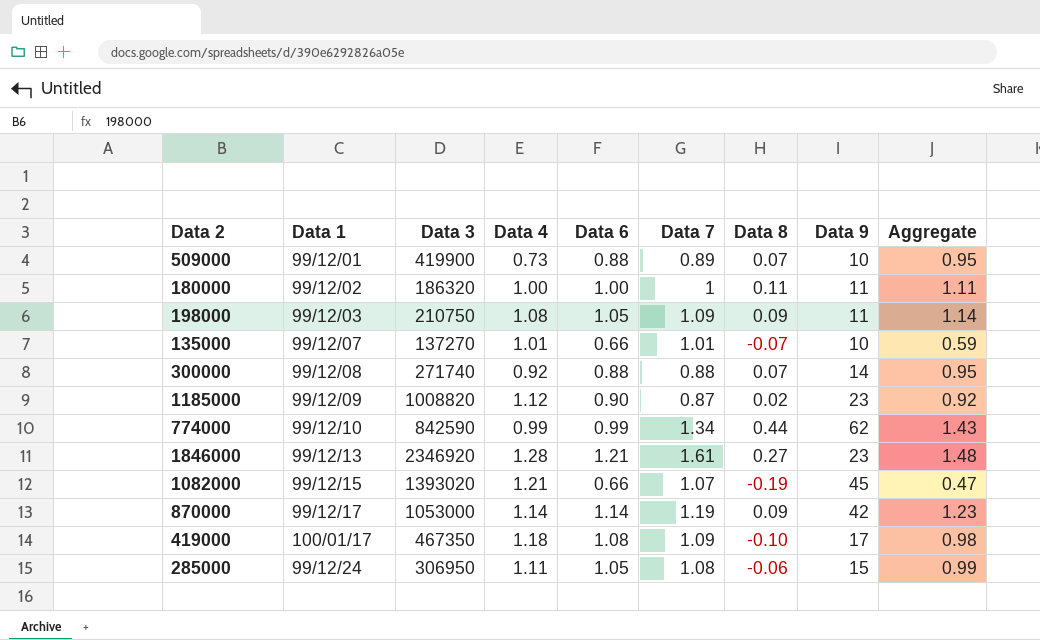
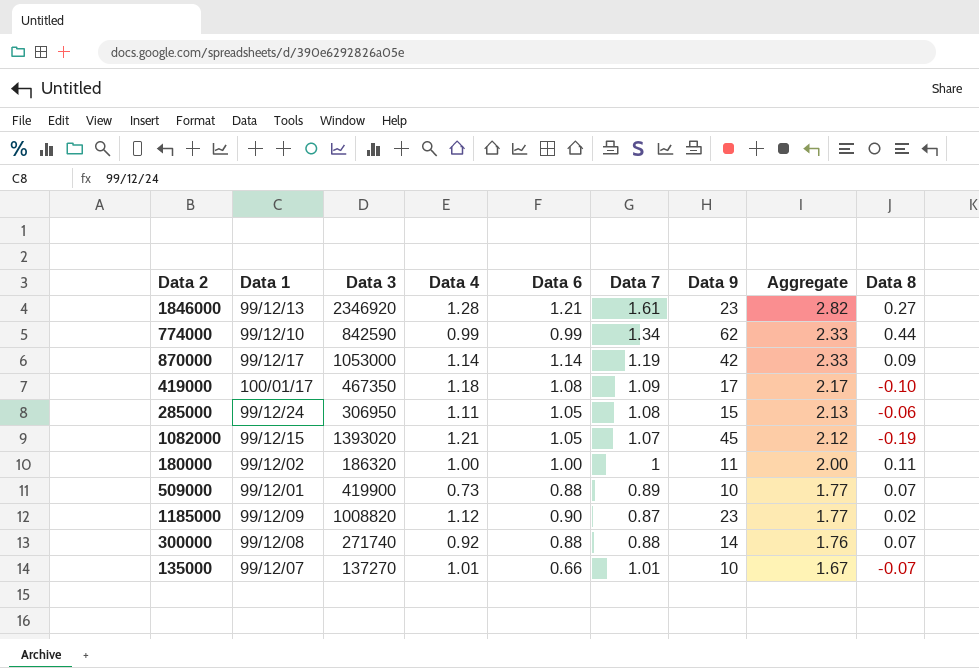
row order: none -> Aggregate descending
column Aggregate | formula: [Data 6] + [Data 8] -> [Data 6] + [Data 7]
column Data 8 | position: 7 -> 9
row 198000: 99/12/03 | 210750 | 1.08 | 1.05 | 1.09 | 0.09 | 11 | 1.14 -> none
1082000 | Data 6: 0.66 -> 1.05

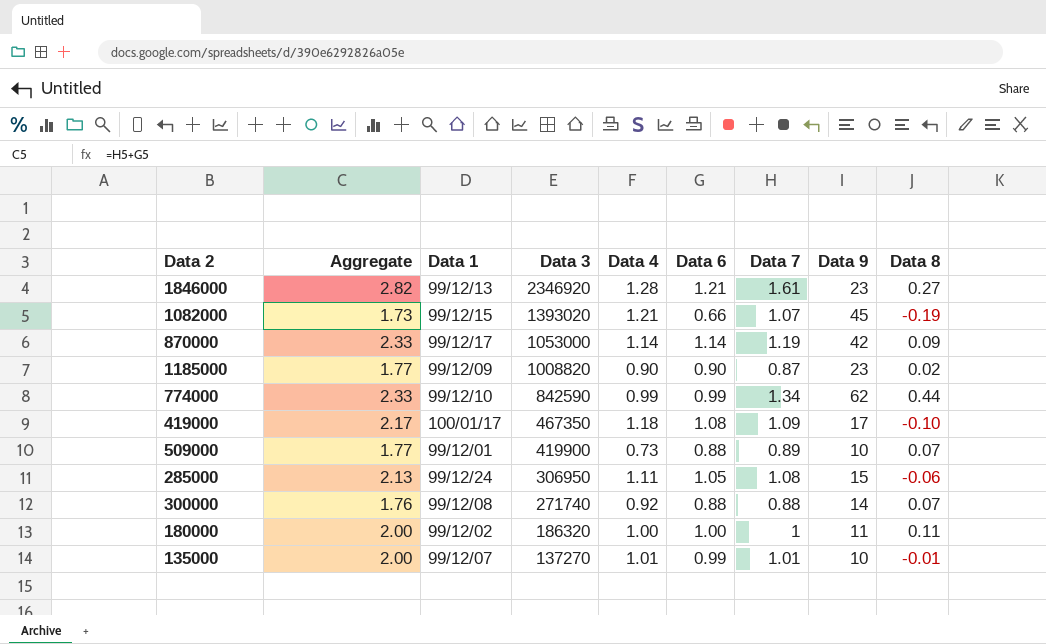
row order: Aggregate descending -> Data 3 descending
column Aggregate | position: 8 -> 2
1082000 | Aggregate: 2.12 -> 1.73
1082000 | Data 6: 1.05 -> 0.66
1185000 | Data 4: 1.12 -> 0.90
135000 | Aggregate: 1.67 -> 2.00
135000 | Data 6: 0.66 -> 0.99
135000 | Data 8: -0.07 -> -0.01

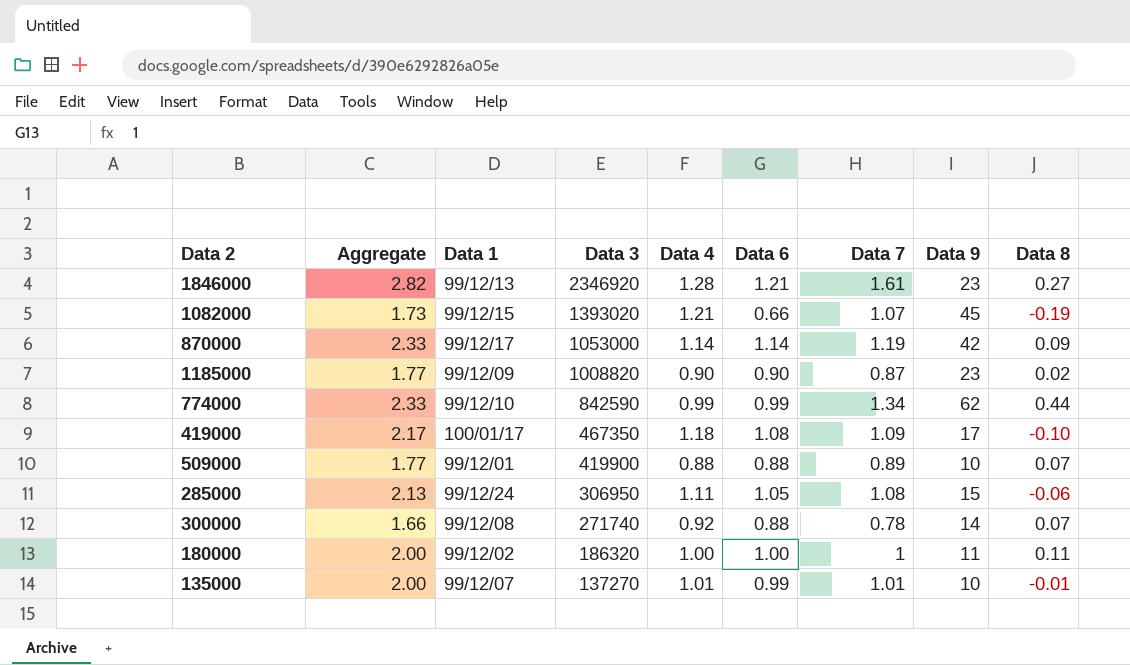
509000 | Data 4: 0.73 -> 0.88
300000 | Aggregate: 1.76 -> 1.66
300000 | Data 7: 0.88 -> 0.78

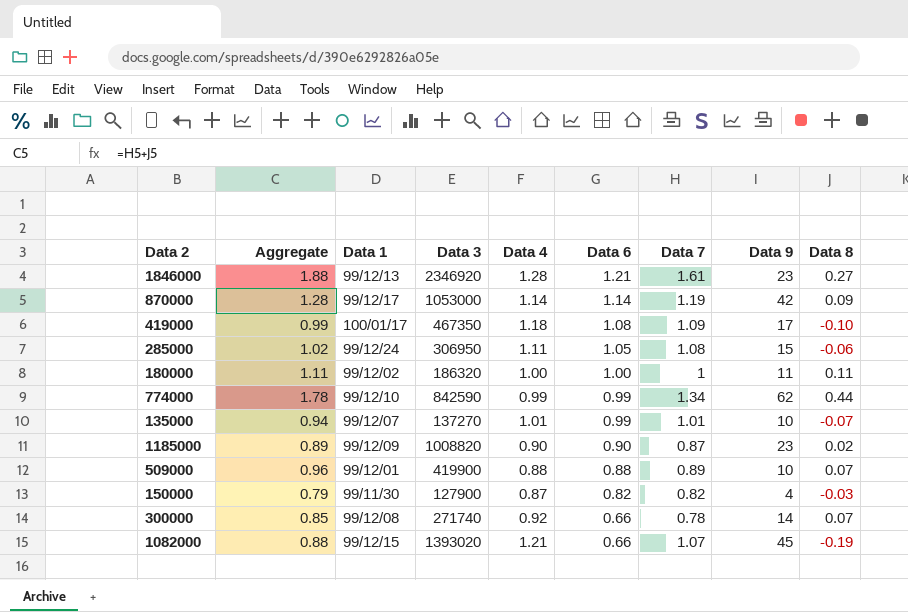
row order: Data 3 descending -> Data 6 descending
column Aggregate | formula: [Data 6] + [Data 7] -> [Data 7] + [Data 8]
135000 | Data 8: -0.01 -> -0.07
row 150000: none -> 0.79 | 99/11/30 | 127900 | 0.87 | 0.82 | 0.82 | 4 | -0.03
300000 | Data 6: 0.88 -> 0.66

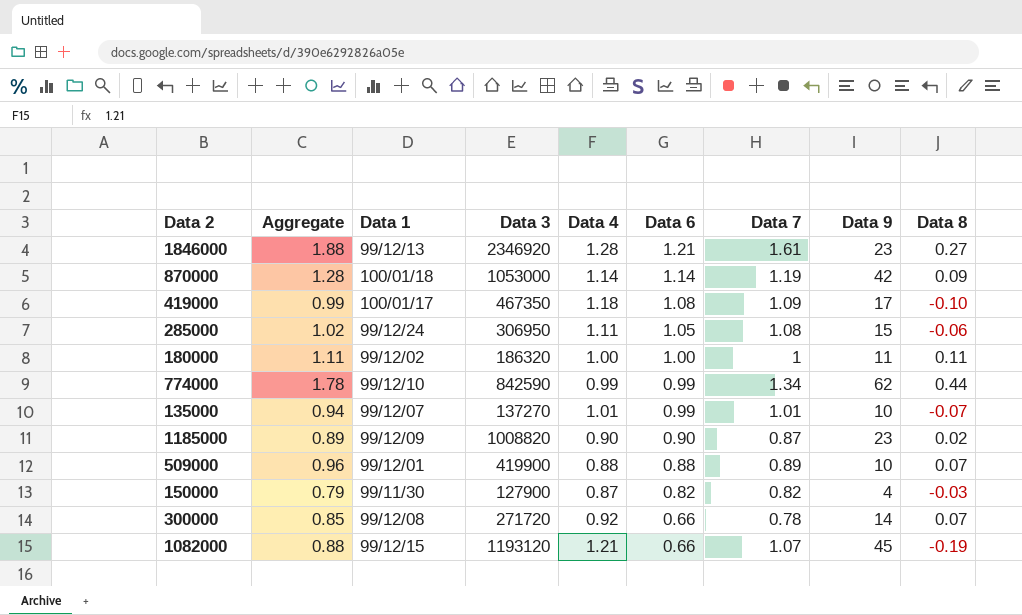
870000 | Data 1: 99/12/17 -> 100/01/18
300000 | Data 3: 271740 -> 271720
1082000 | Data 3: 1393020 -> 1193120

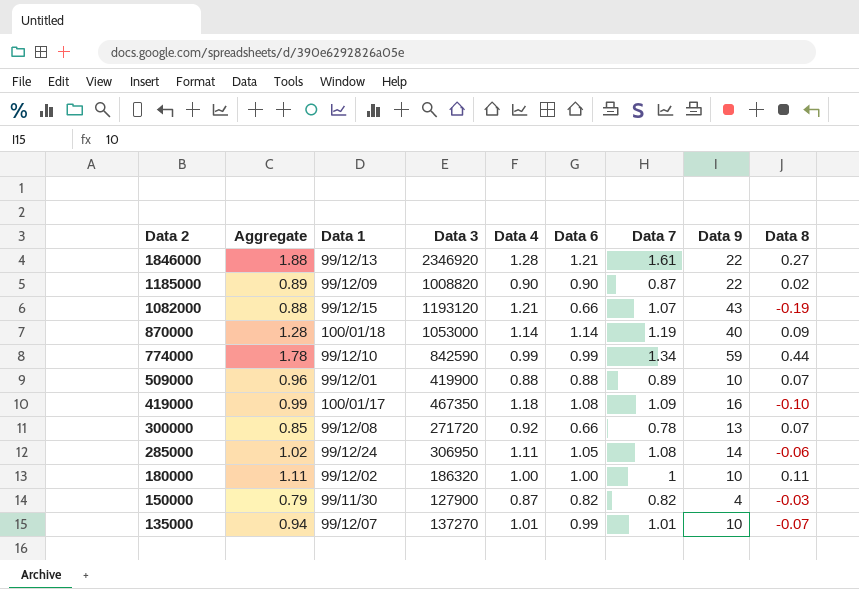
row order: Data 6 descending -> Data 2 descending
1846000 | Data 9: 23 -> 22
1185000 | Data 9: 23 -> 22
1082000 | Data 9: 45 -> 43
870000 | Data 9: 42 -> 40
774000 | Data 9: 62 -> 59
419000 | Data 9: 17 -> 16
300000 | Data 9: 14 -> 13
285000 | Data 9: 15 -> 14
180000 | Data 9: 11 -> 10

